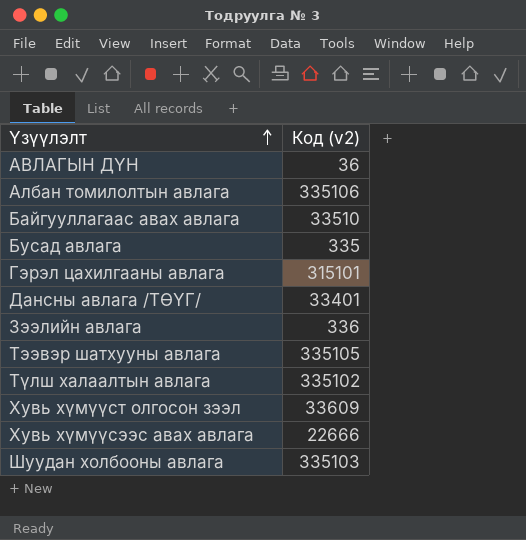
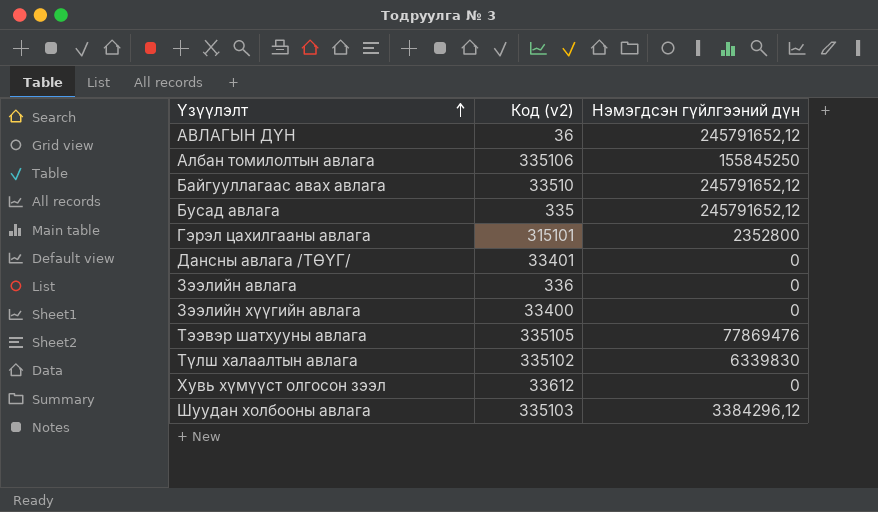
column Нэмэгдсэн гүйлгээний дүн | position: none -> 3
row Хувь хүмүүсээс авах авлага: 22666 -> none
row Зээлийн хүүгийн авлага: none -> 33400 | 0
Хувь хүмүүст олгосон зээл | Код (v2): 33609 -> 33612

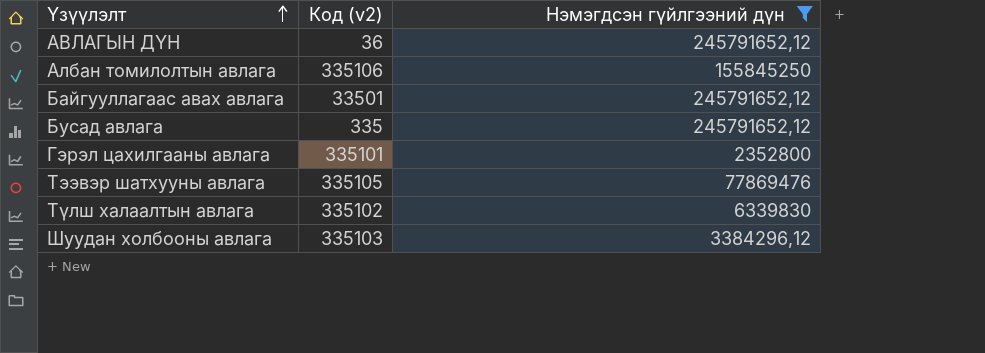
filter: none -> Нэмэгдсэн гүйлгээний дүн != 0
Байгууллагаас авах авлага | Код (v2): 33510 -> 33501
Гэрэл цахилгааны авлага | Код (v2): 315101 -> 335101

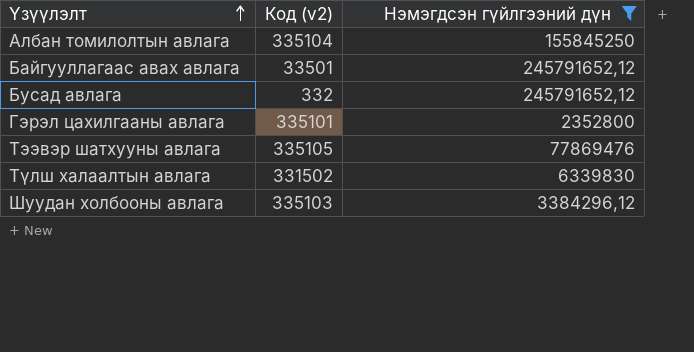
row АВЛАГЫН ДҮН: 36 | 245791652,12 -> none
Албан томилолтын авлага | Код (v2): 335106 -> 335104
Бусад авлага | Код (v2): 335 -> 332
Түлш халаалтын авлага | Код (v2): 335102 -> 331502

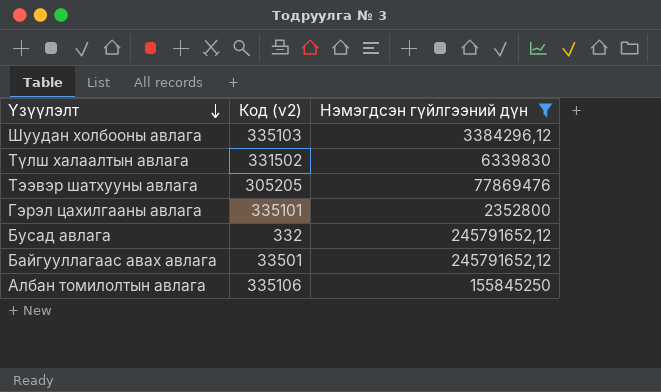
row order: Үзүүлэлт ascending -> Үзүүлэлт descending
Тээвэр шатхууны авлага | Код (v2): 335105 -> 305205
Албан томилолтын авлага | Код (v2): 335104 -> 335106

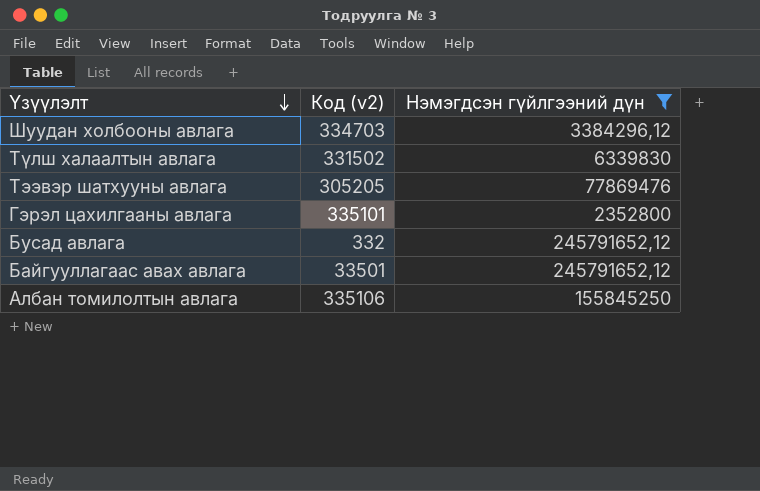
Шуудан холбооны авлага | Код (v2): 335103 -> 334703

